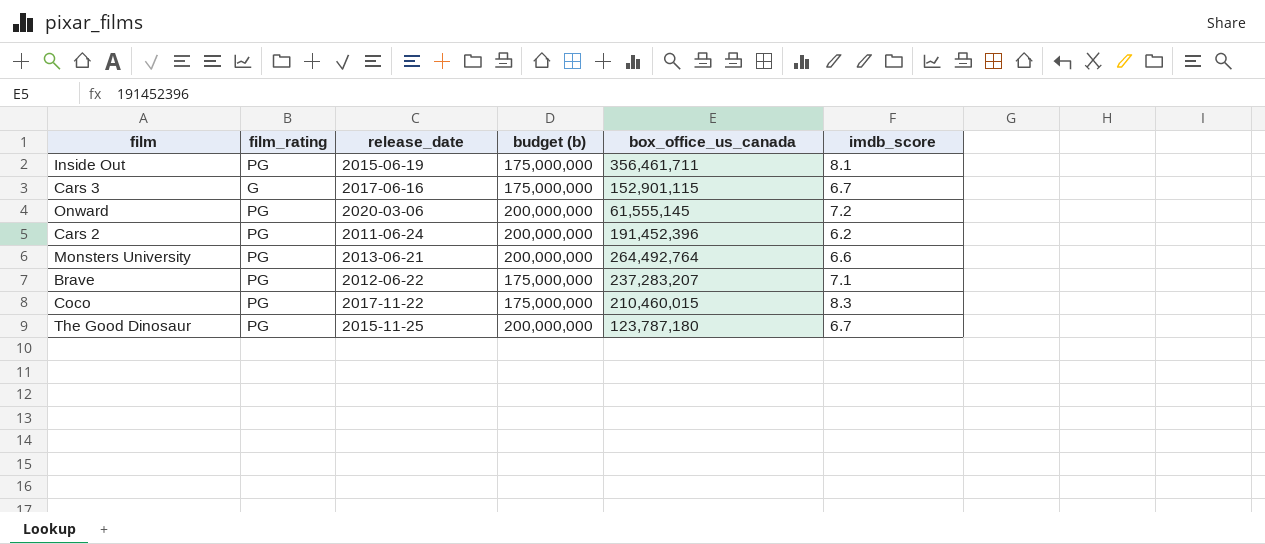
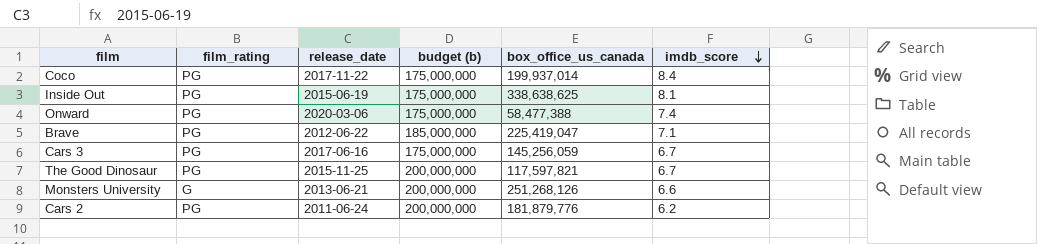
row order: none -> imdb_score descending
Coco | box_office_us_canada: 210,460,015 -> 199,937,014
Coco | imdb_score: 8.3 -> 8.4
Inside Out | box_office_us_canada: 356,461,711 -> 338,638,625
Onward | budget (b): 200,000,000 -> 175,000,000
Onward | box_office_us_canada: 61,555,145 -> 58,477,388
Onward | imdb_score: 7.2 -> 7.4
Brave | budget (b): 175,000,000 -> 185,000,000
Brave | box_office_us_canada: 237,283,207 -> 225,419,047
Cars 3 | film_rating: G -> PG
Cars 3 | box_office_us_canada: 152,901,115 -> 145,256,059
The Good Dinosaur | box_office_us_canada: 123,787,180 -> 117,597,821
Monsters University | film_rating: PG -> G
Monsters University | box_office_us_canada: 264,492,764 -> 251,268,126
Cars 2 | box_office_us_canada: 191,452,396 -> 181,879,776

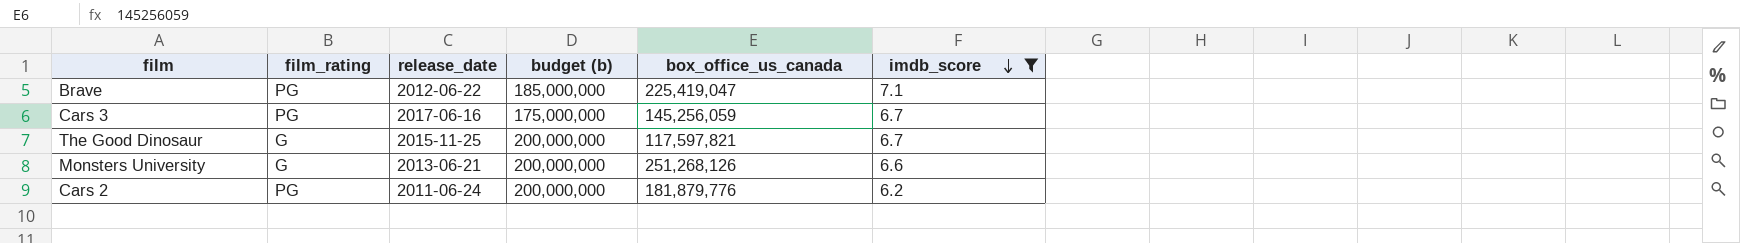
filter: none -> imdb_score <= 7.1
The Good Dinosaur | film_rating: PG -> G

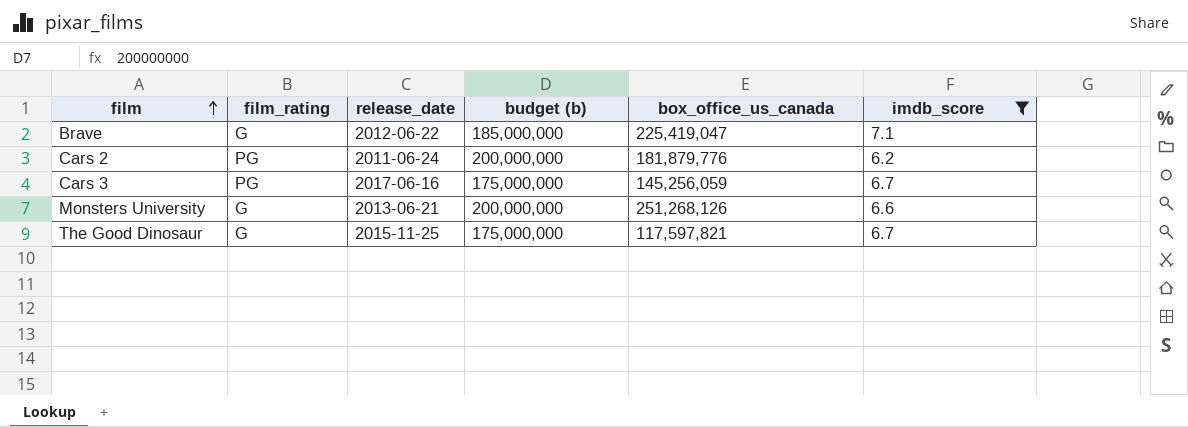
row order: imdb_score descending -> film ascending
Brave | film_rating: PG -> G
The Good Dinosaur | budget (b): 200,000,000 -> 175,000,000

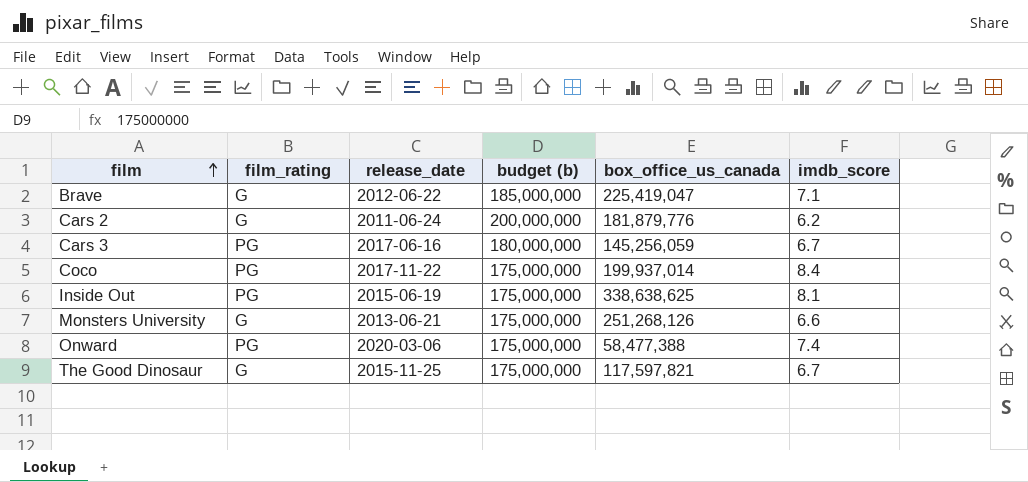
filter: imdb_score <= 7.1 -> none
Cars 2 | film_rating: PG -> G
Cars 3 | budget (b): 175,000,000 -> 180,000,000
Monsters University | budget (b): 200,000,000 -> 175,000,000

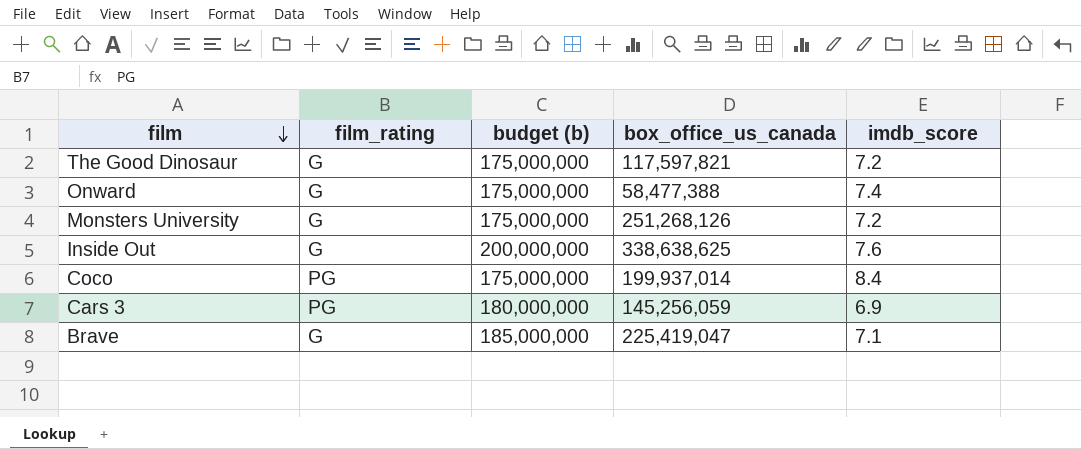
row order: film ascending -> film descending
column release_date | position: 3 -> none
row Cars 2: G | 2011-06-24 | 200,000,000 | 181,879,776 | 6.2 -> none
The Good Dinosaur | imdb_score: 6.7 -> 7.2
Onward | film_rating: PG -> G
Monsters University | imdb_score: 6.6 -> 7.2
Inside Out | film_rating: PG -> G
Inside Out | budget (b): 175,000,000 -> 200,000,000
Inside Out | imdb_score: 8.1 -> 7.6
Cars 3 | imdb_score: 6.7 -> 6.9

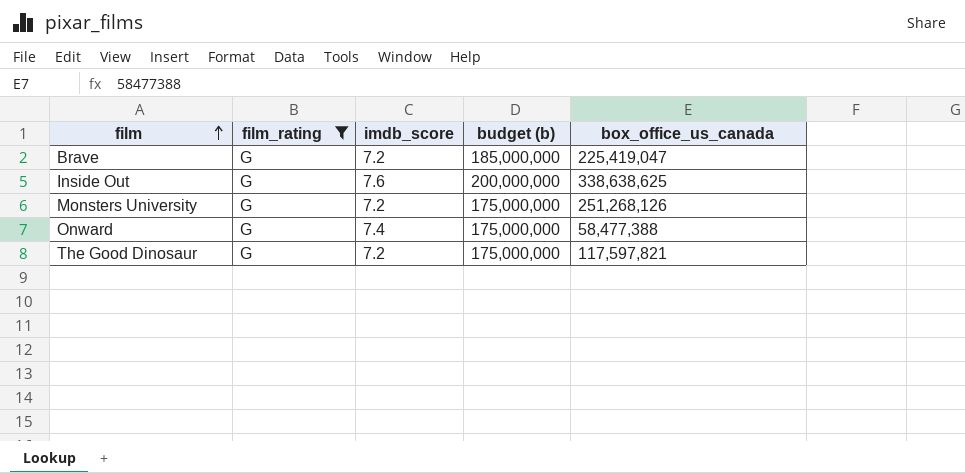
filter: none -> film_rating = G
row order: film descending -> film ascending
column imdb_score | position: 5 -> 3
Brave | imdb_score: 7.1 -> 7.2

